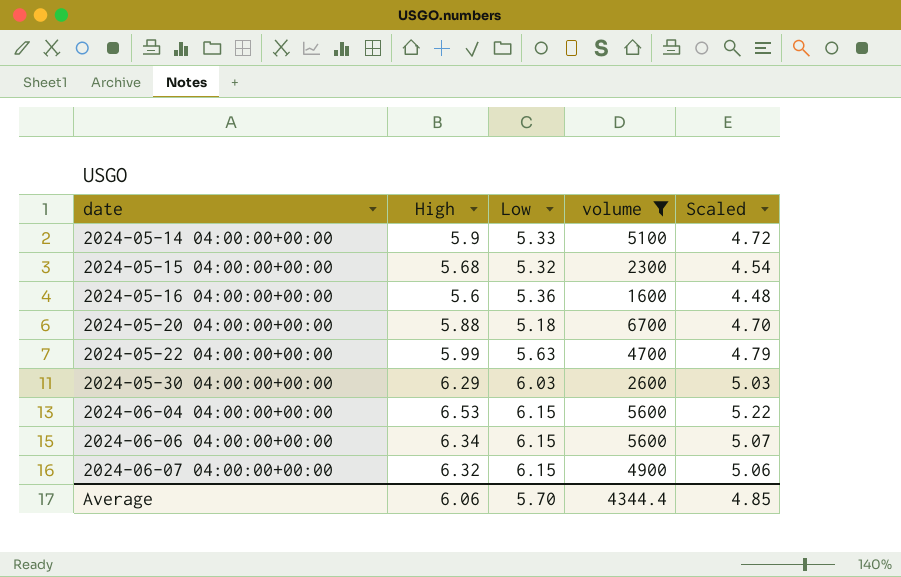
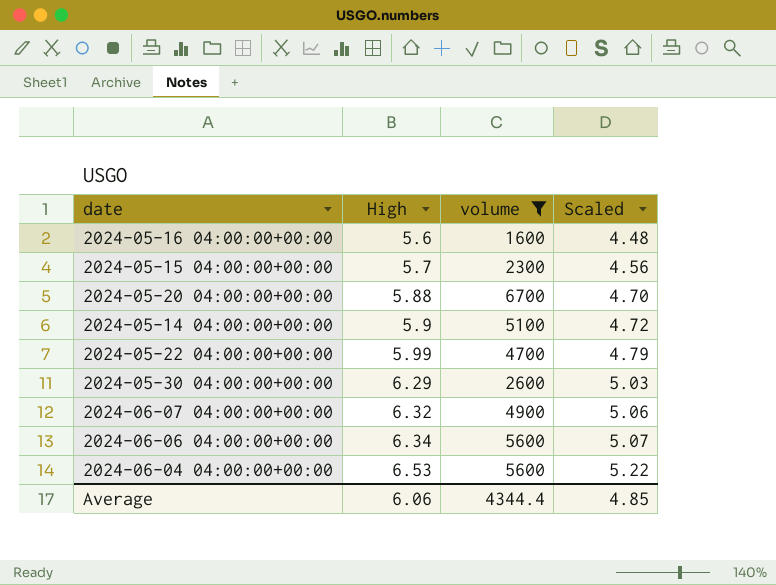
row order: date ascending -> High ascending
column Low | position: 3 -> none
2024-05-15 04:00:00+00:00 | High: 5.68 -> 5.7
2024-05-15 04:00:00+00:00 | Scaled: 4.54 -> 4.56

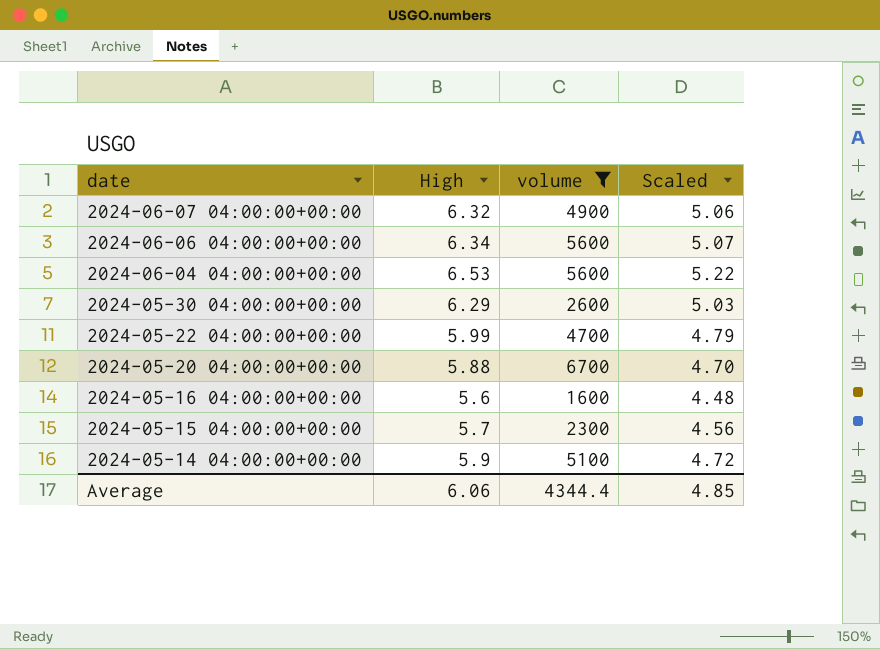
row order: High ascending -> date descending

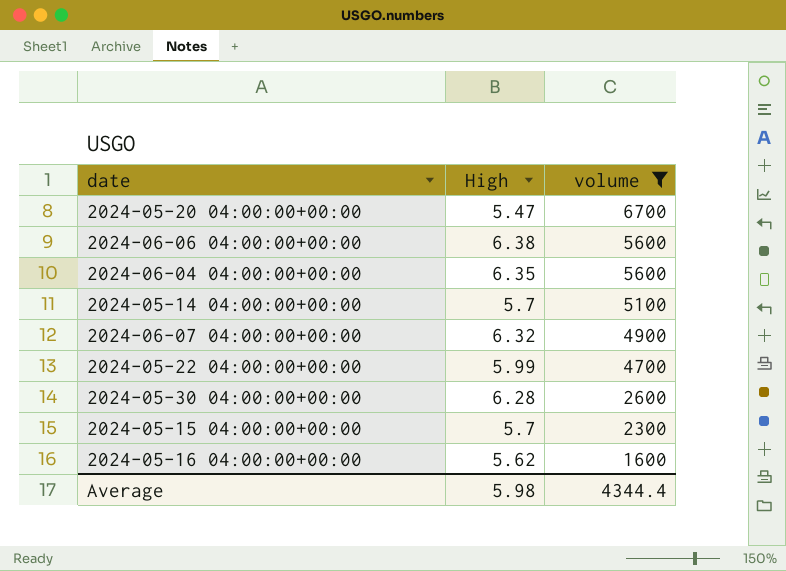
row order: date descending -> volume descending
column Scaled | formula: [High] * 0.8 -> none
2024-05-20 04:00:00+00:00 | High: 5.88 -> 5.47
2024-06-06 04:00:00+00:00 | High: 6.34 -> 6.38
2024-06-04 04:00:00+00:00 | High: 6.53 -> 6.35
2024-05-14 04:00:00+00:00 | High: 5.9 -> 5.7
2024-05-30 04:00:00+00:00 | High: 6.29 -> 6.28
2024-05-16 04:00:00+00:00 | High: 5.6 -> 5.62
Average | High: 6.06 -> 5.98

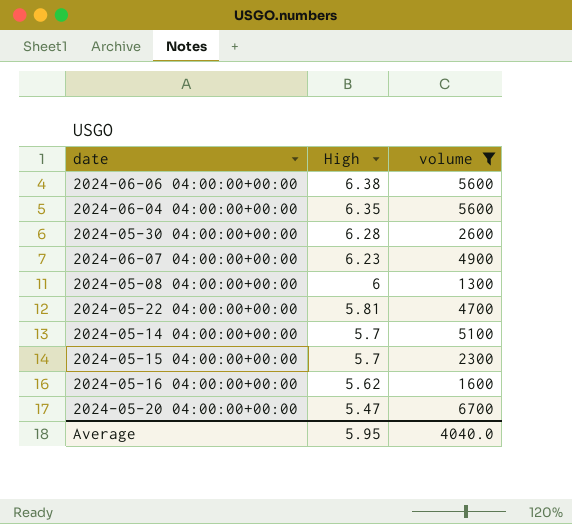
row order: volume descending -> High descending
2024-06-07 04:00:00+00:00 | High: 6.32 -> 6.23
row 2024-05-08 04:00:00+00:00: none -> 6 | 1300
2024-05-22 04:00:00+00:00 | High: 5.99 -> 5.81
Average | High: 5.98 -> 5.95
Average | volume: 4344.4 -> 4040.0

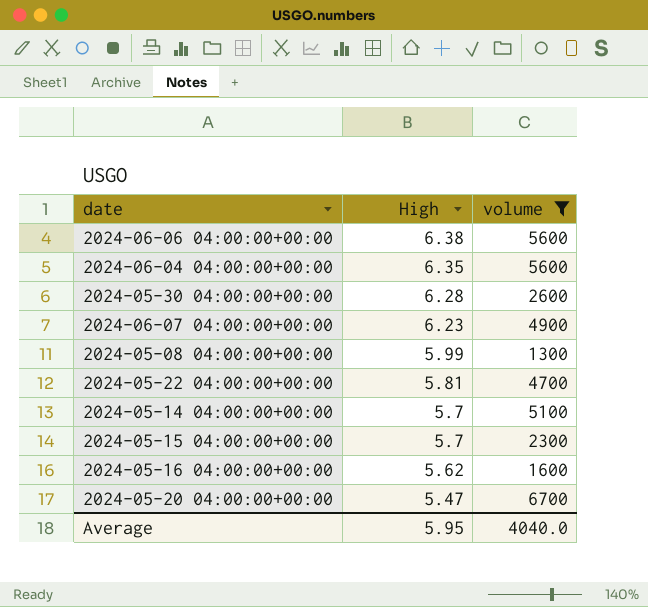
2024-05-08 04:00:00+00:00 | High: 6 -> 5.99

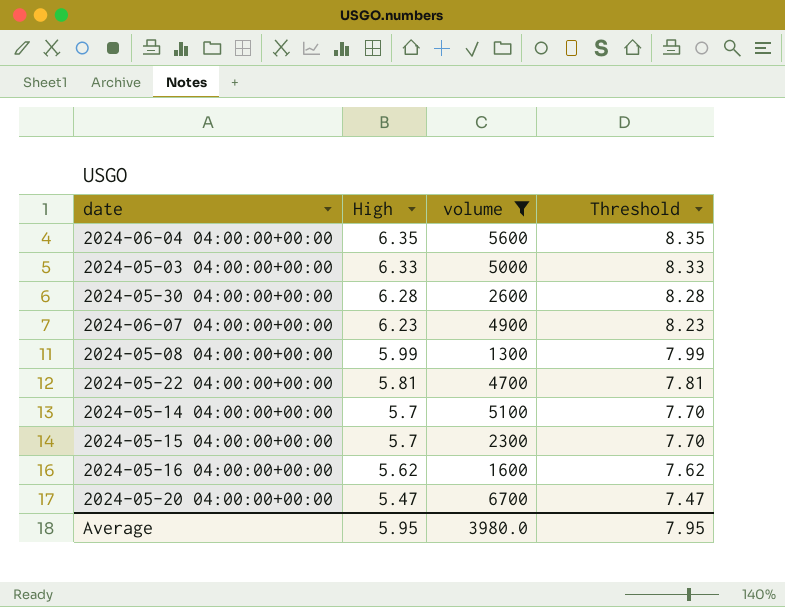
column Threshold | formula: none -> [High] + 2
row 2024-06-06 04:00:00+00:00: 6.38 | 5600 -> none
row 2024-05-03 04:00:00+00:00: none -> 6.33 | 5000 | 8.33
Average | volume: 4040.0 -> 3980.0

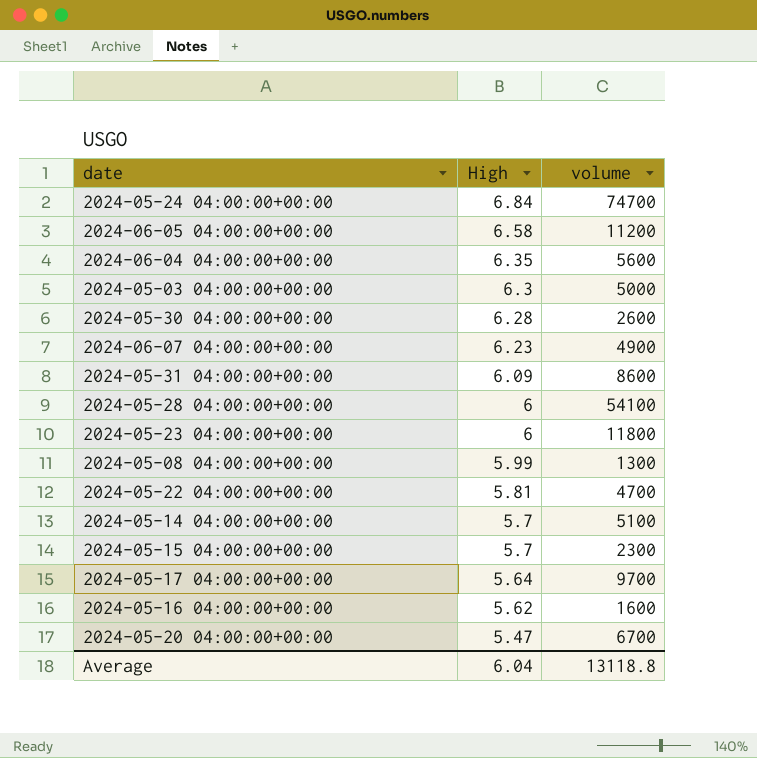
filter: volume <= 6700 -> none
column Threshold | formula: [High] + 2 -> none
2024-05-03 04:00:00+00:00 | High: 6.33 -> 6.3
Average | High: 5.95 -> 6.04
Average | volume: 3980.0 -> 13118.8

